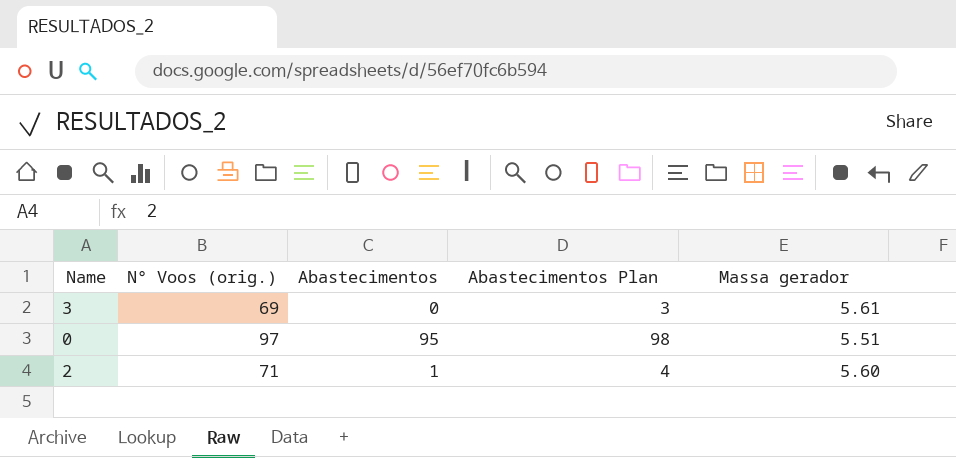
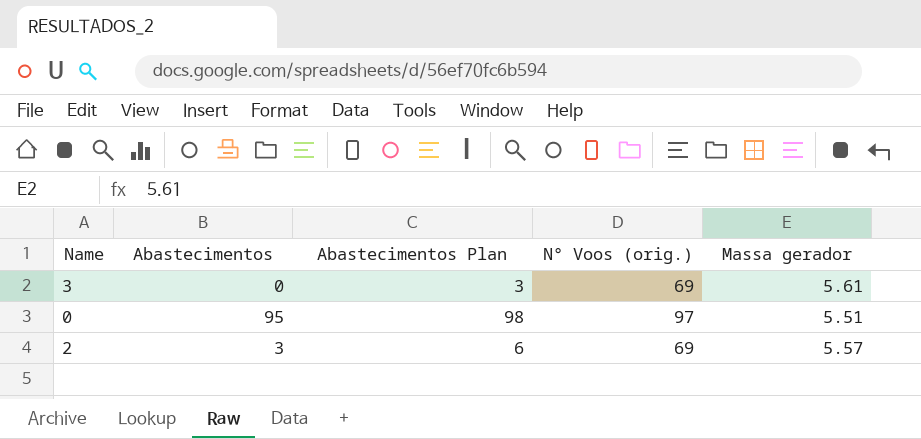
column N° Voos (orig.) | position: 2 -> 4
2 | Abastecimentos: 1 -> 3
2 | Abastecimentos Plan: 4 -> 6
2 | N° Voos (orig.): 71 -> 69
2 | Massa gerador: 5.60 -> 5.57

